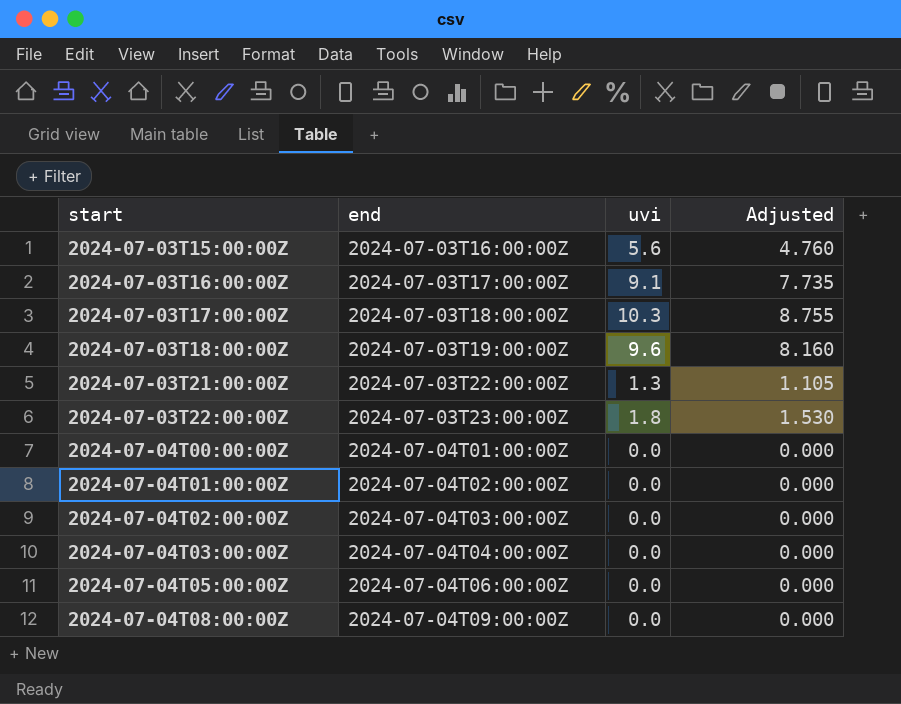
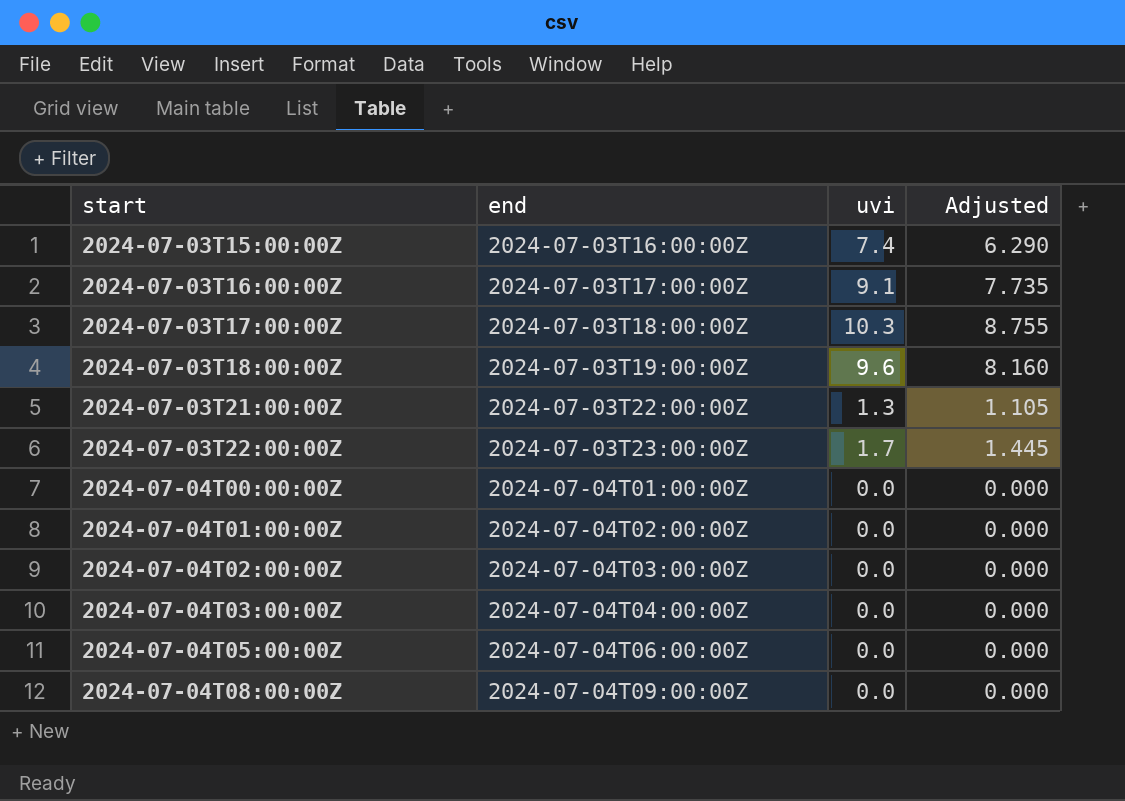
2024-07-03T15:00:00Z | uvi: 5.6 -> 7.4
2024-07-03T15:00:00Z | Adjusted: 4.760 -> 6.290
2024-07-03T22:00:00Z | uvi: 1.8 -> 1.7
2024-07-03T22:00:00Z | Adjusted: 1.530 -> 1.445

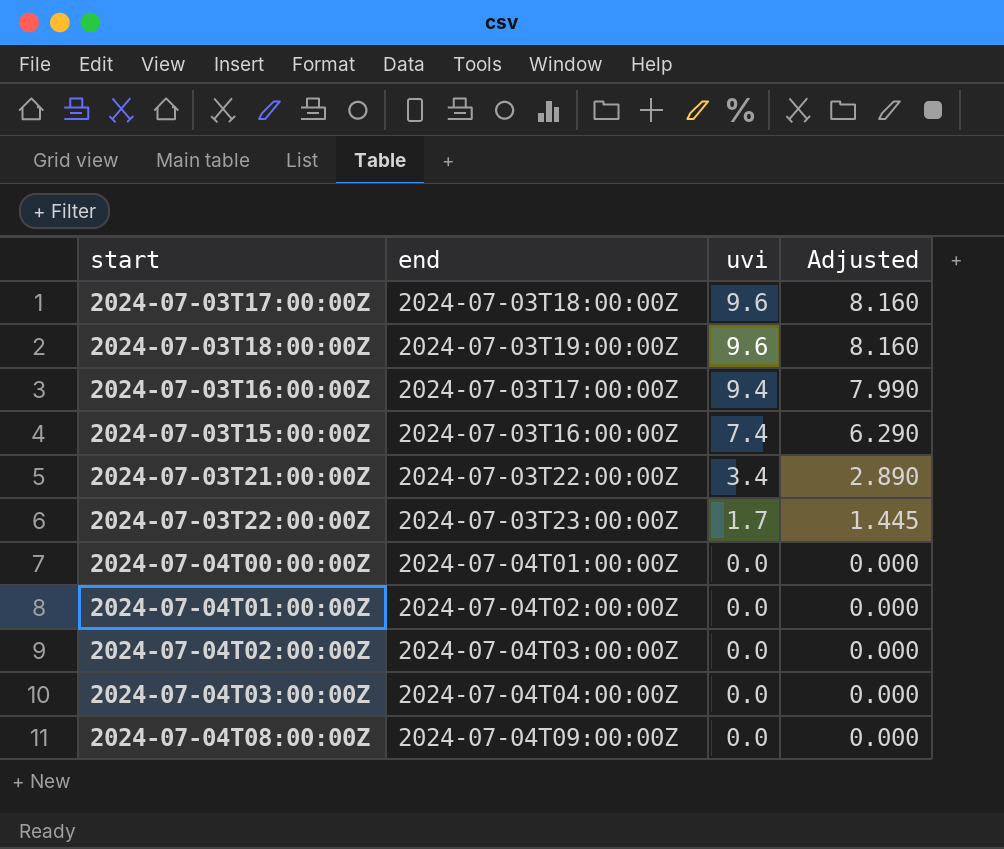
row order: start ascending -> uvi descending
row 2024-07-04T05:00:00Z: 2024-07-04T06:00:00Z | 0.0 | 0.000 -> none
2024-07-03T17:00:00Z | uvi: 10.3 -> 9.6
2024-07-03T17:00:00Z | Adjusted: 8.755 -> 8.160
2024-07-03T16:00:00Z | uvi: 9.1 -> 9.4
2024-07-03T16:00:00Z | Adjusted: 7.735 -> 7.990
2024-07-03T21:00:00Z | uvi: 1.3 -> 3.4
2024-07-03T21:00:00Z | Adjusted: 1.105 -> 2.890

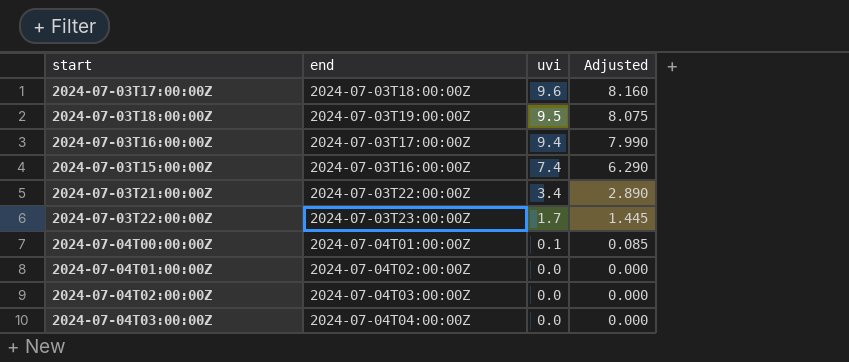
row 2024-07-04T08:00:00Z: 2024-07-04T09:00:00Z | 0.0 | 0.000 -> none
2024-07-03T18:00:00Z | uvi: 9.6 -> 9.5
2024-07-03T18:00:00Z | Adjusted: 8.160 -> 8.075
2024-07-04T00:00:00Z | uvi: 0.0 -> 0.1
2024-07-04T00:00:00Z | Adjusted: 0.000 -> 0.085

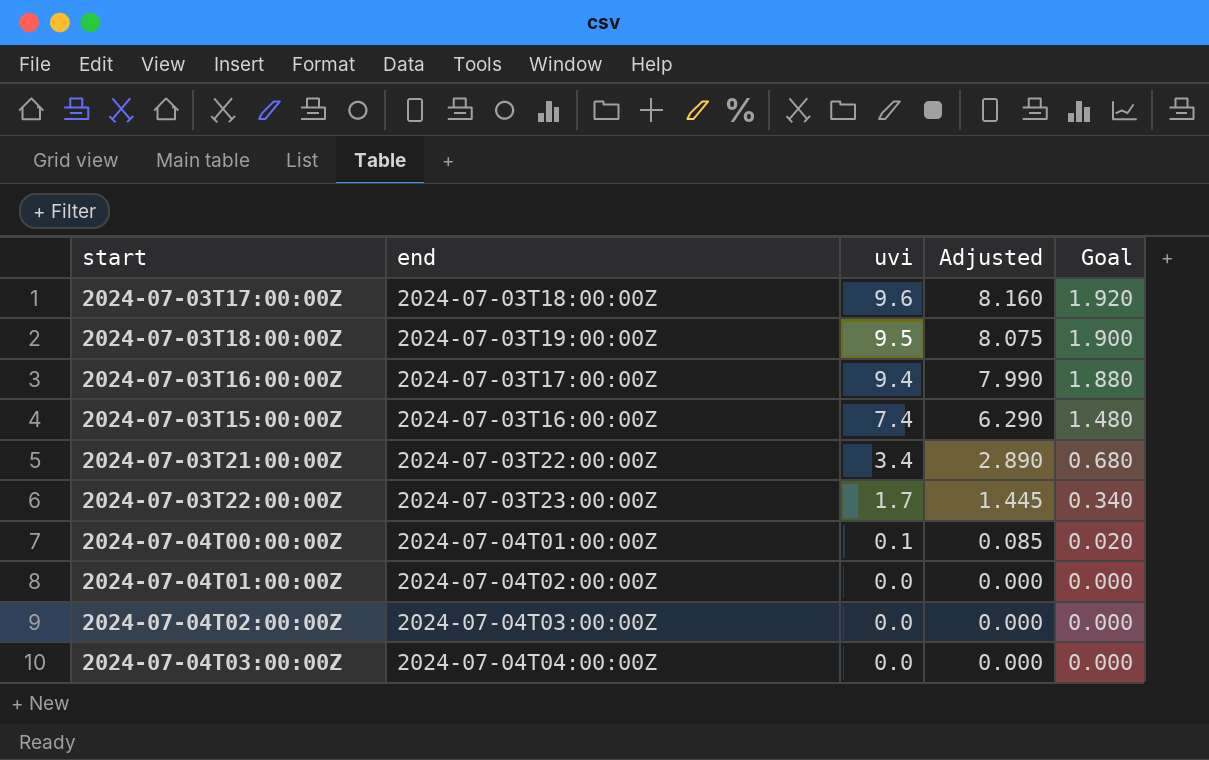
column Goal | formula: none -> [uvi] * 0.2

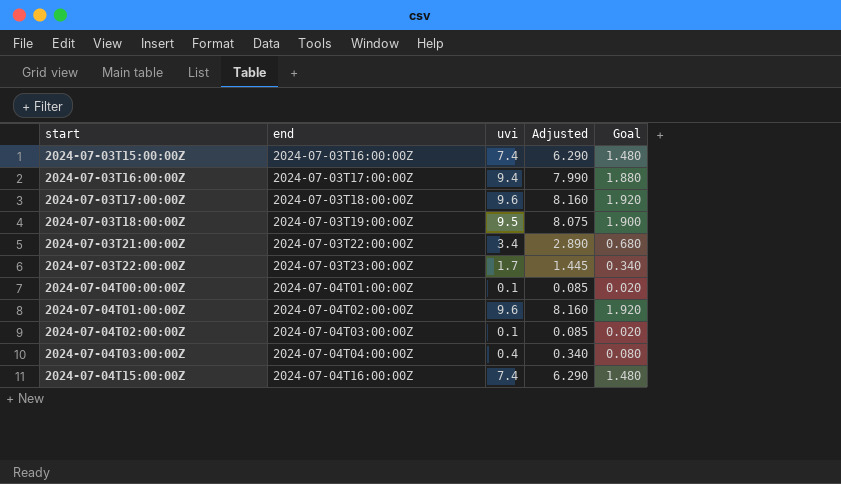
row order: uvi descending -> start ascending
2024-07-04T01:00:00Z | uvi: 0.0 -> 9.6
2024-07-04T01:00:00Z | Adjusted: 0.000 -> 8.160
2024-07-04T01:00:00Z | Goal: 0.000 -> 1.920
2024-07-04T02:00:00Z | uvi: 0.0 -> 0.1
2024-07-04T02:00:00Z | Adjusted: 0.000 -> 0.085
2024-07-04T02:00:00Z | Goal: 0.000 -> 0.020
2024-07-04T03:00:00Z | uvi: 0.0 -> 0.4
2024-07-04T03:00:00Z | Adjusted: 0.000 -> 0.340
2024-07-04T03:00:00Z | Goal: 0.000 -> 0.080
row 2024-07-04T15:00:00Z: none -> 2024-07-04T16:00:00Z | 7.4 | 6.290 | 1.480

